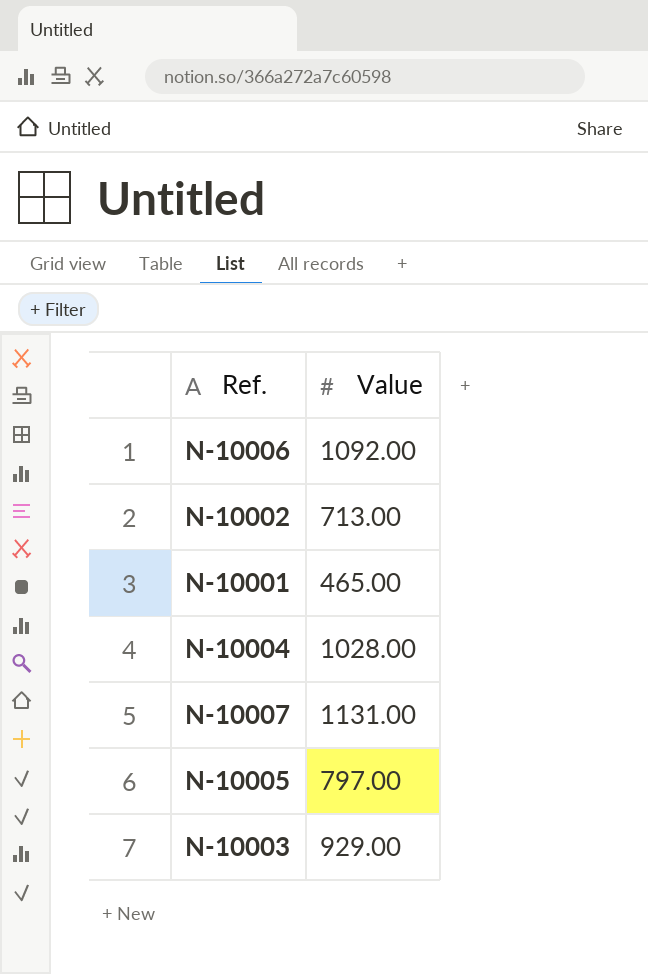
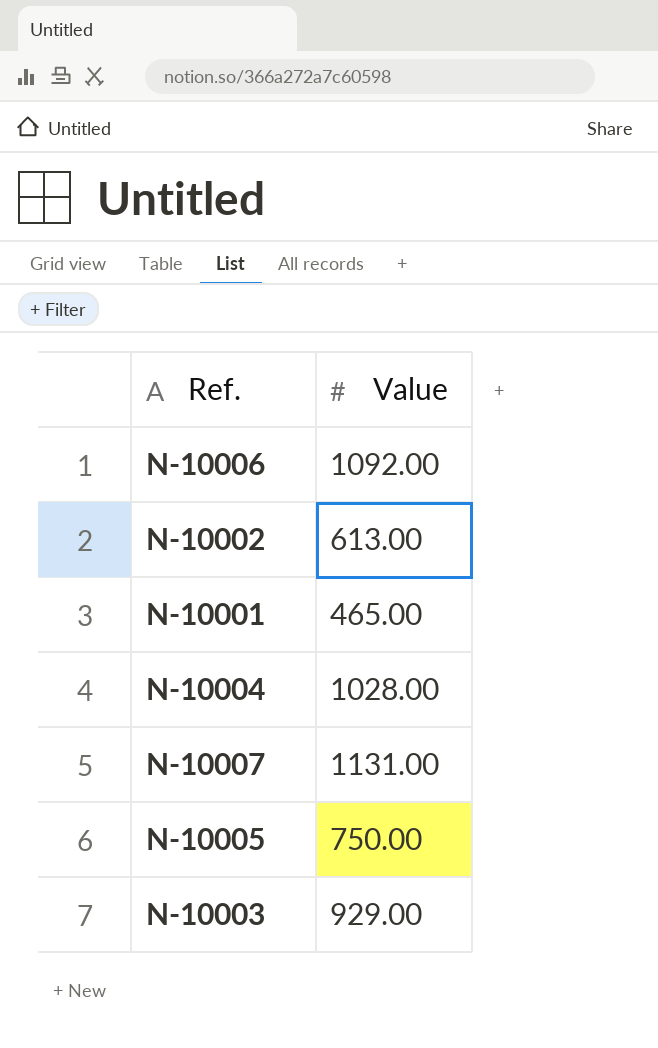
N-10002 | Value: 713.00 -> 613.00
N-10005 | Value: 797.00 -> 750.00

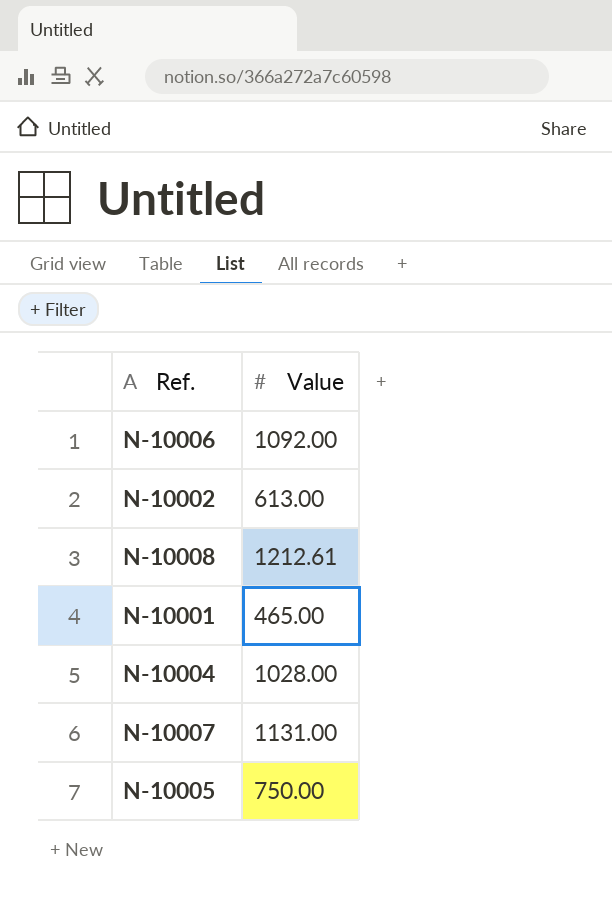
row N-10003: 929.00 -> none
row N-10008: none -> 1212.61

